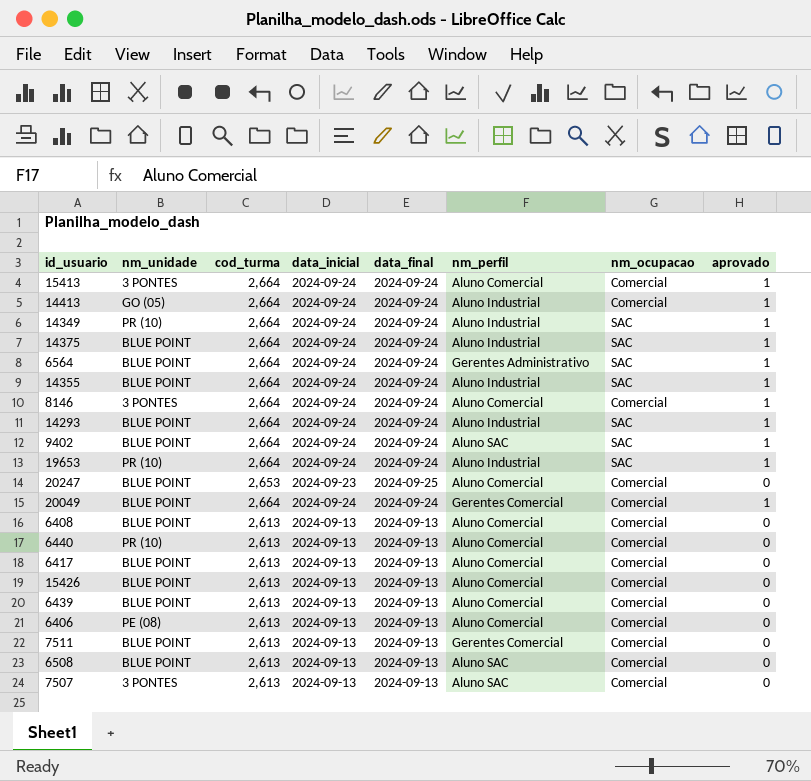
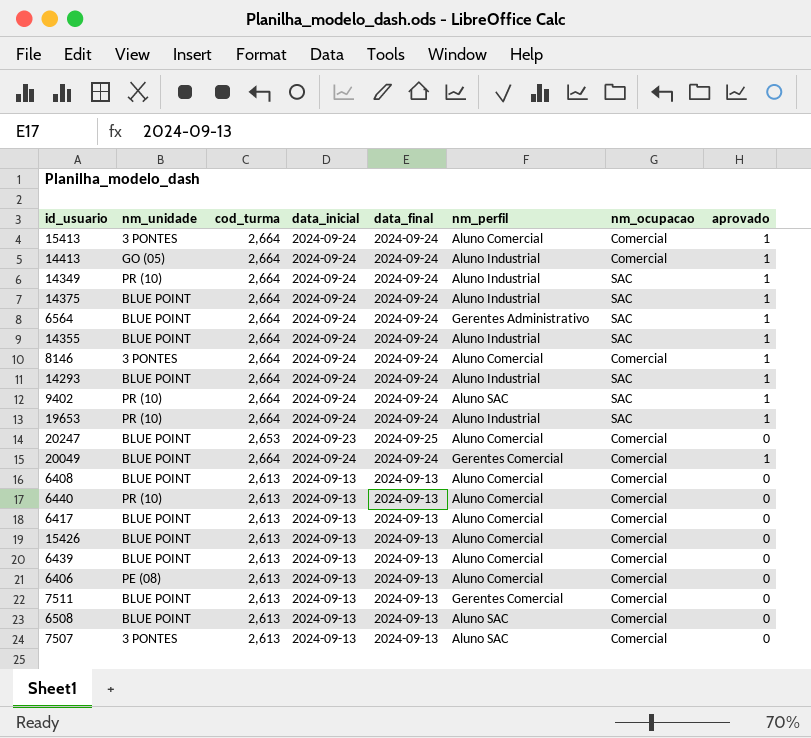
9402 | nm_unidade: BLUE POINT -> PR (10)

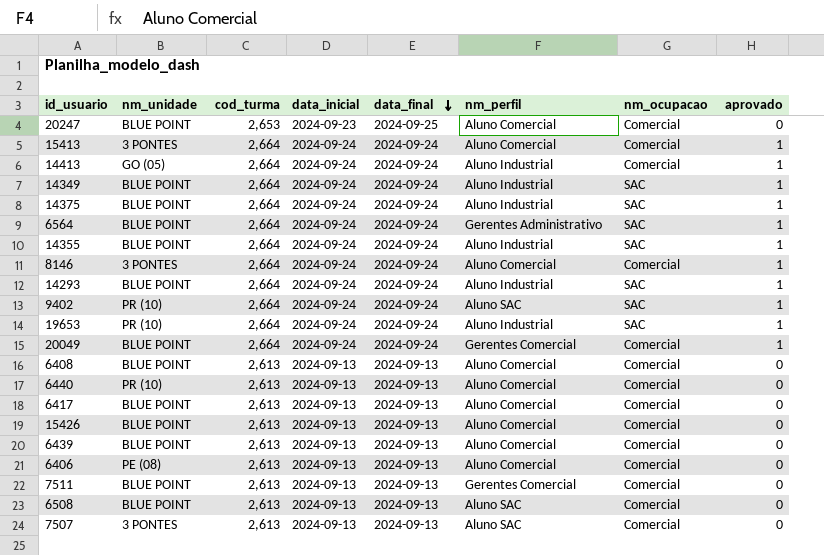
row order: none -> data_final descending
14349 | nm_unidade: PR (10) -> BLUE POINT

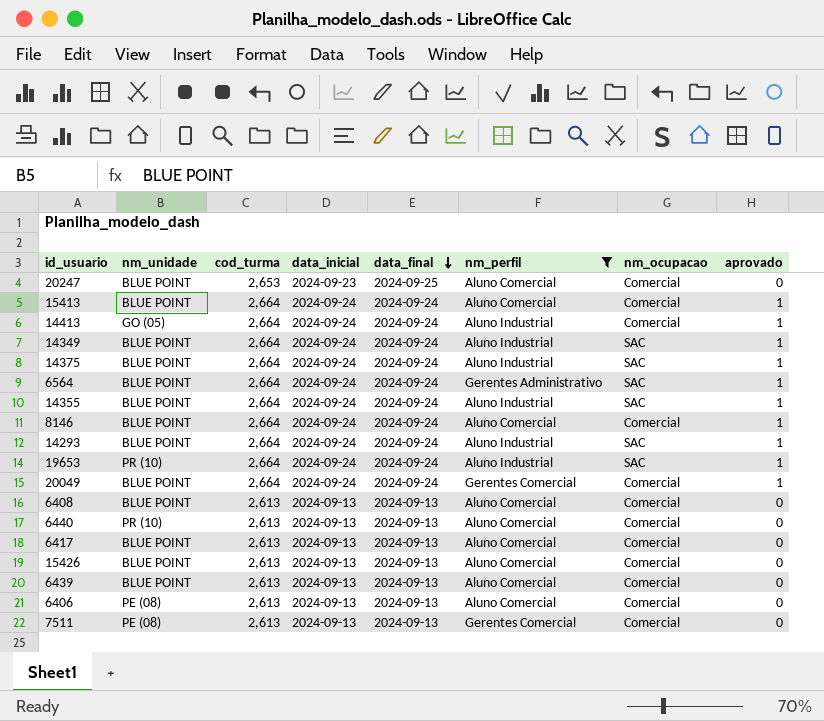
filter: none -> nm_perfil != Aluno SAC
15413 | nm_unidade: 3 PONTES -> BLUE POINT
8146 | nm_unidade: 3 PONTES -> BLUE POINT
7511 | nm_unidade: BLUE POINT -> PE (08)

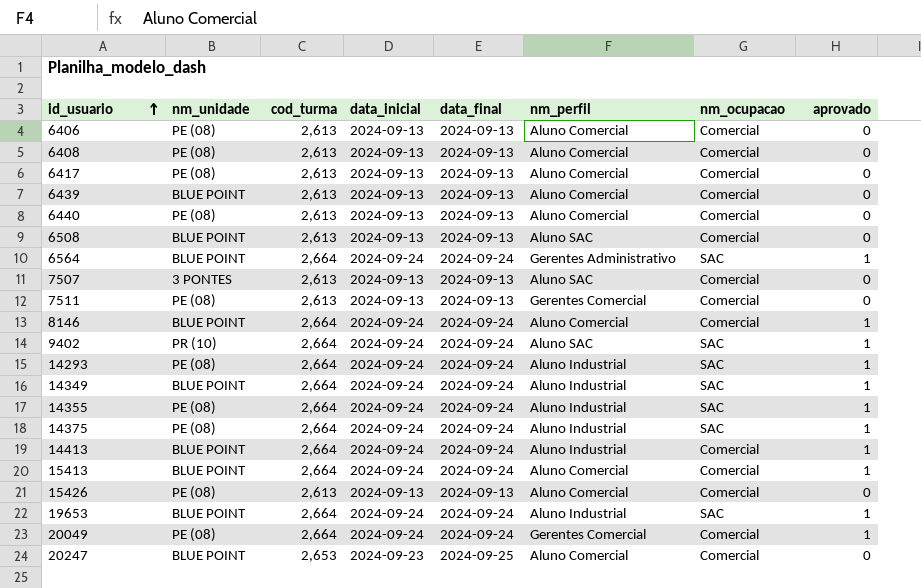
filter: nm_perfil != Aluno SAC -> none
row order: data_final descending -> id_usuario ascending
6408 | nm_unidade: BLUE POINT -> PE (08)
6417 | nm_unidade: BLUE POINT -> PE (08)
6440 | nm_unidade: PR (10) -> PE (08)
14293 | nm_unidade: BLUE POINT -> PE (08)
14355 | nm_unidade: BLUE POINT -> PE (08)
14375 | nm_unidade: BLUE POINT -> PE (08)
14413 | nm_unidade: GO (05) -> BLUE POINT
15426 | nm_unidade: BLUE POINT -> PE (08)
19653 | nm_unidade: PR (10) -> BLUE POINT
20049 | nm_unidade: BLUE POINT -> PE (08)

